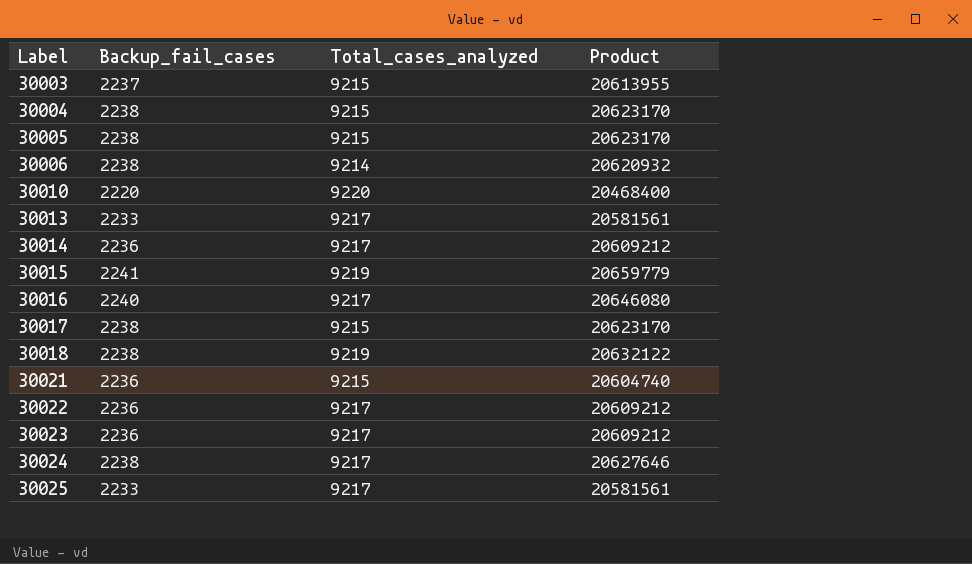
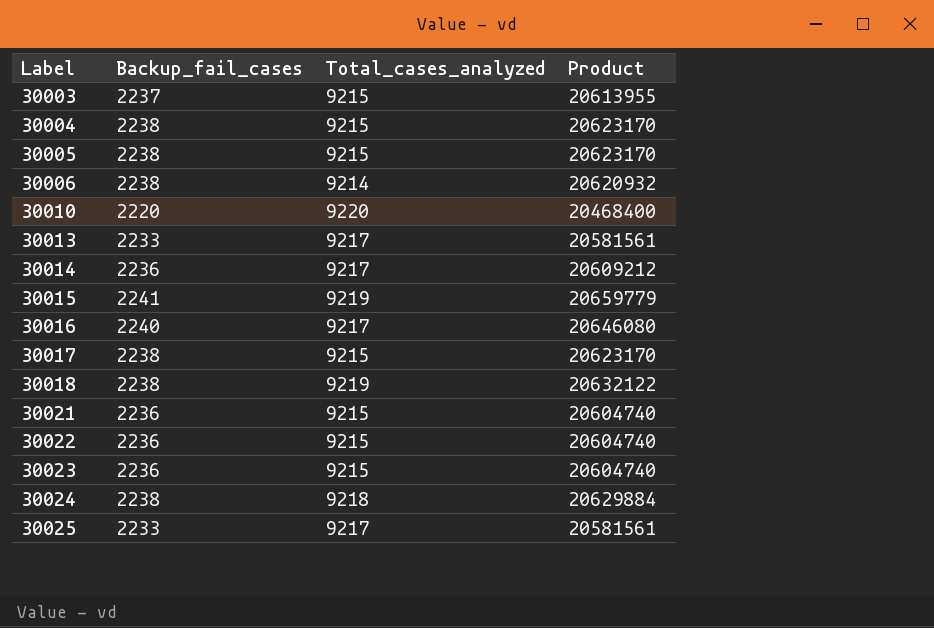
30022 | Total_cases_analyzed: 9217 -> 9215
30022 | Product: 20609212 -> 20604740
30023 | Total_cases_analyzed: 9217 -> 9215
30023 | Product: 20609212 -> 20604740
30024 | Total_cases_analyzed: 9217 -> 9218
30024 | Product: 20627646 -> 20629884

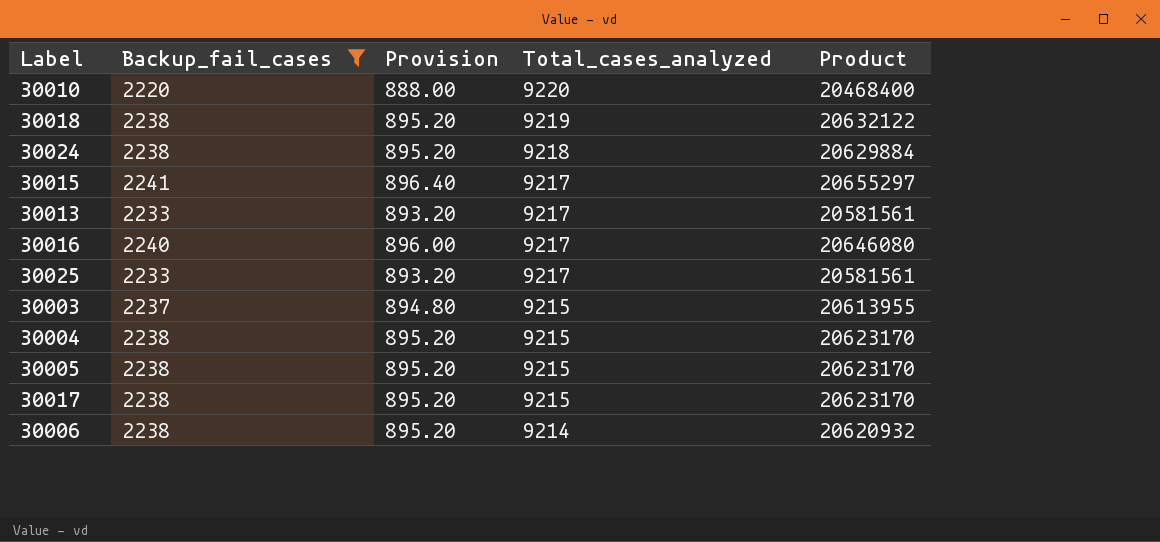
filter: none -> Backup_fail_cases != 2236
row order: Label ascending -> Total_cases_analyzed descending
column Provision | formula: none -> [Backup_fail_cases] * 0.4
30015 | Total_cases_analyzed: 9219 -> 9217
30015 | Product: 20659779 -> 20655297

